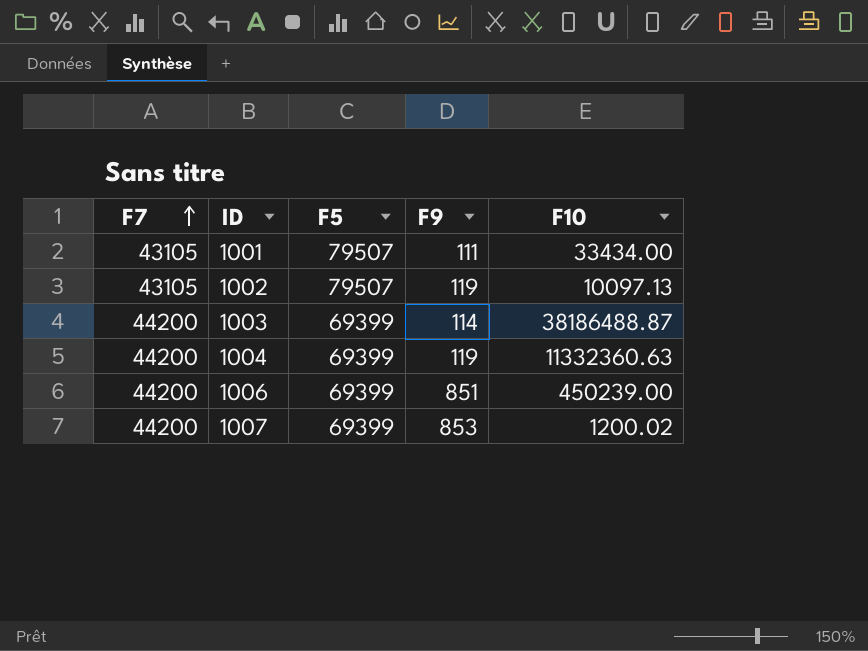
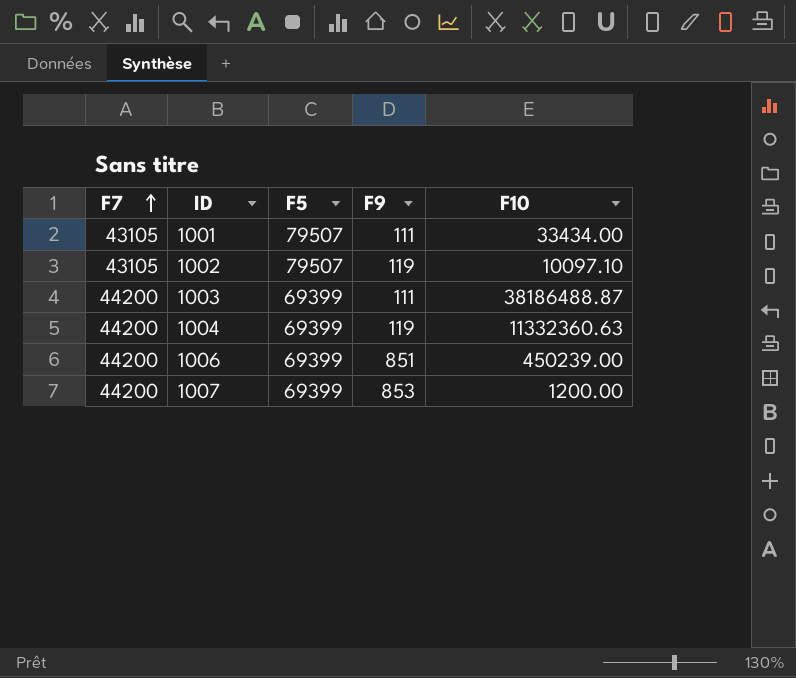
1002 | F10: 10097.13 -> 10097.10
1003 | F9: 114 -> 111
1007 | F10: 1200.02 -> 1200.00

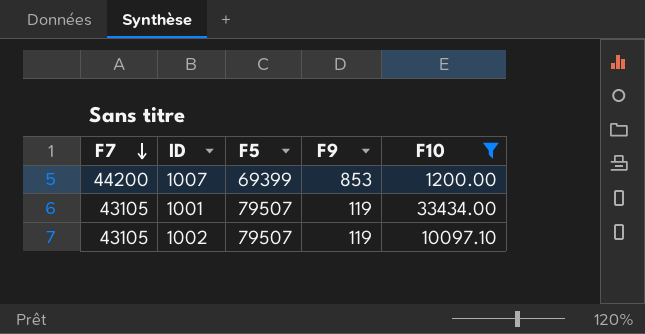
filter: none -> F10 <= 33434.00
row order: F7 ascending -> F7 descending
1001 | F9: 111 -> 119

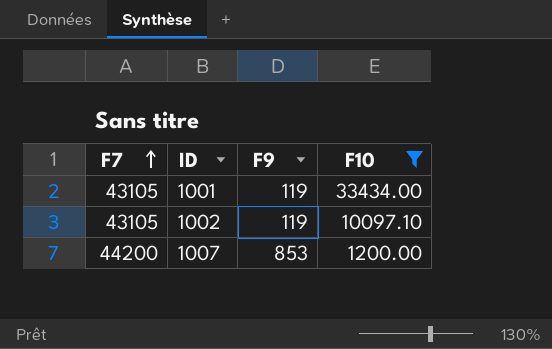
row order: F7 descending -> F7 ascending
column F5 | position: 3 -> none

